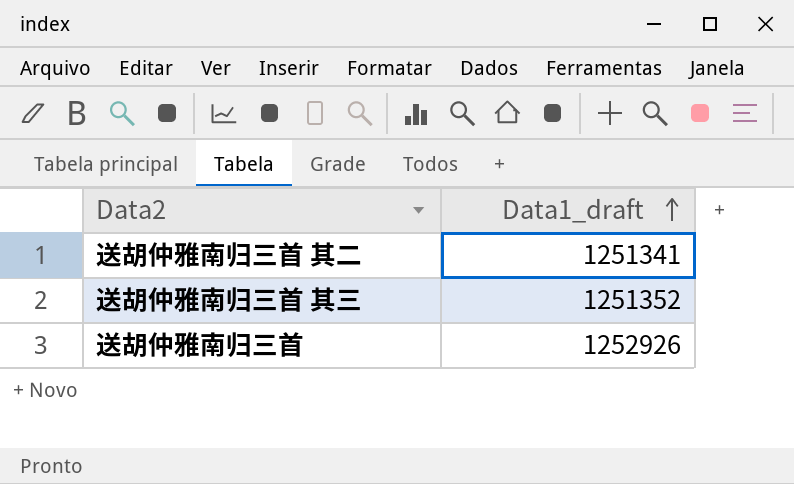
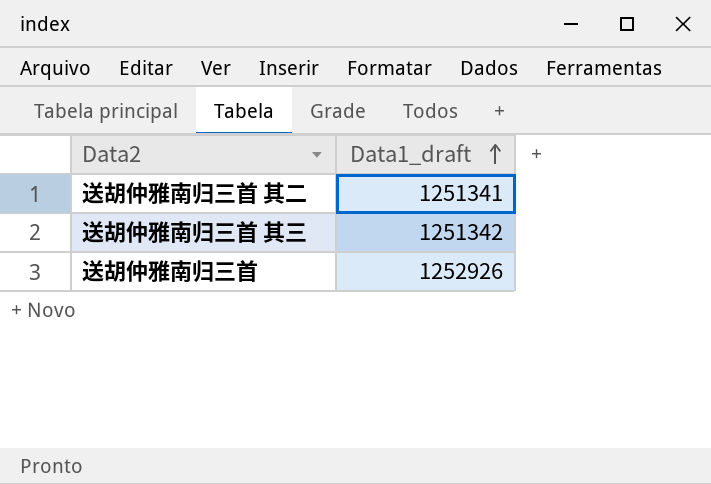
送胡仲雅南归三首 其三 | Data1_draft: 1251352 -> 1251342

